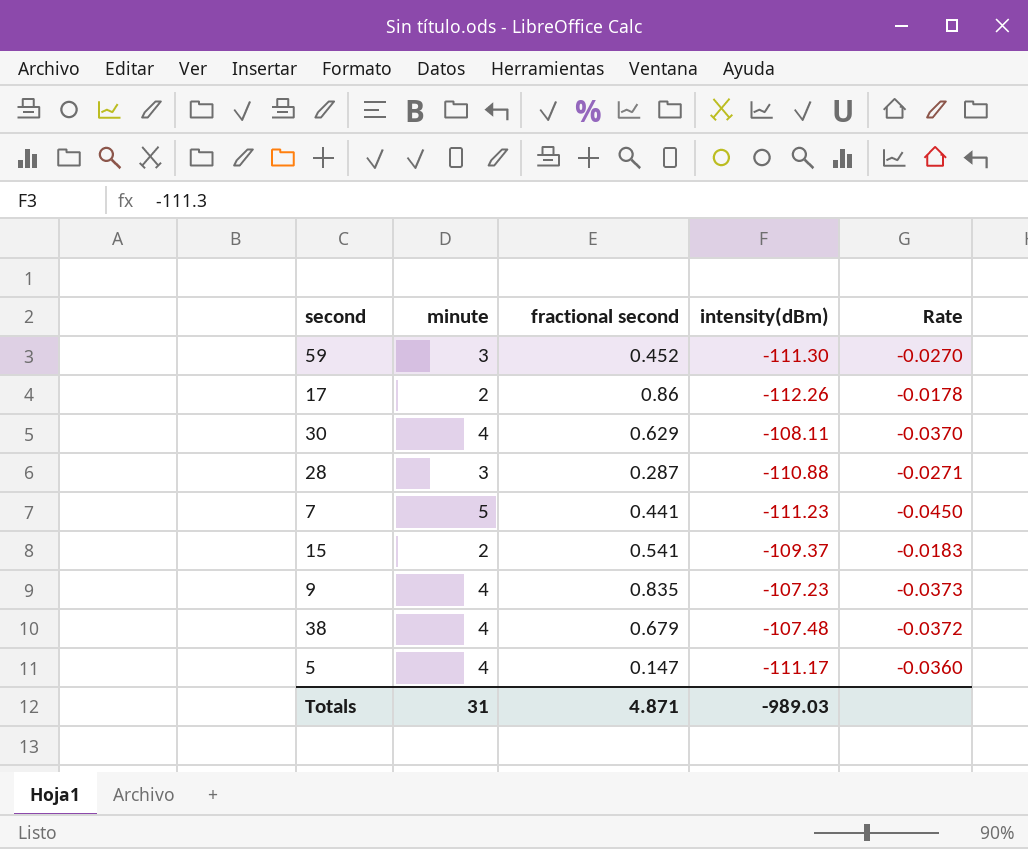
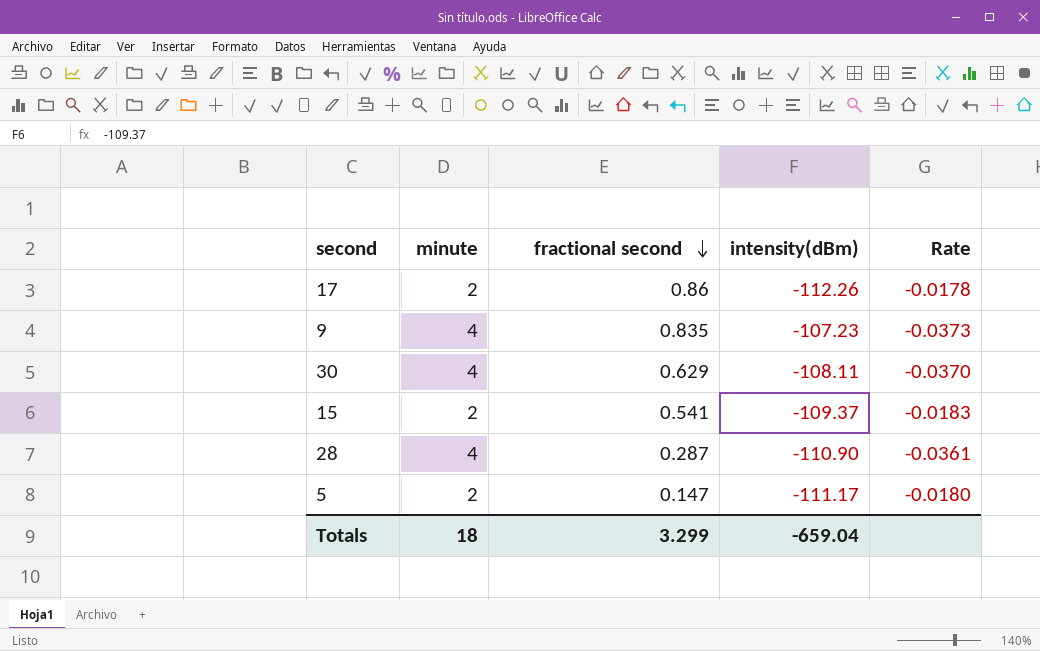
row order: none -> fractional second descending
row 59: 3 | 0.452 | -111.30 | -0.0270 -> none
row 7: 5 | 0.441 | -111.23 | -0.0450 -> none
row 38: 4 | 0.679 | -107.48 | -0.0372 -> none
28 | minute: 3 -> 4
28 | intensity(dBm): -110.88 -> -110.90
28 | Rate: -0.0271 -> -0.0361
5 | minute: 4 -> 2
5 | Rate: -0.0360 -> -0.0180
Totals | minute: 31 -> 18
Totals | fractional second: 4.871 -> 3.299
Totals | intensity(dBm): -989.03 -> -659.04

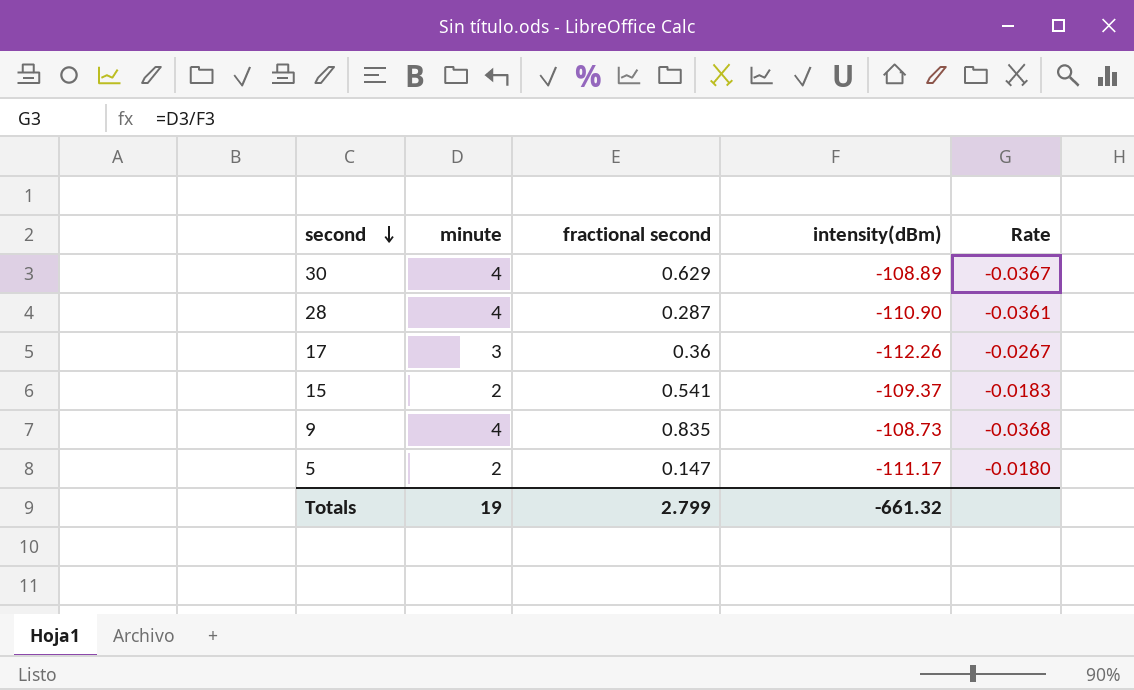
row order: fractional second descending -> second descending
30 | intensity(dBm): -108.11 -> -108.89
30 | Rate: -0.0370 -> -0.0367
17 | minute: 2 -> 3
17 | fractional second: 0.86 -> 0.36
17 | Rate: -0.0178 -> -0.0267
9 | intensity(dBm): -107.23 -> -108.73
9 | Rate: -0.0373 -> -0.0368
Totals | minute: 18 -> 19
Totals | fractional second: 3.299 -> 2.799
Totals | intensity(dBm): -659.04 -> -661.32

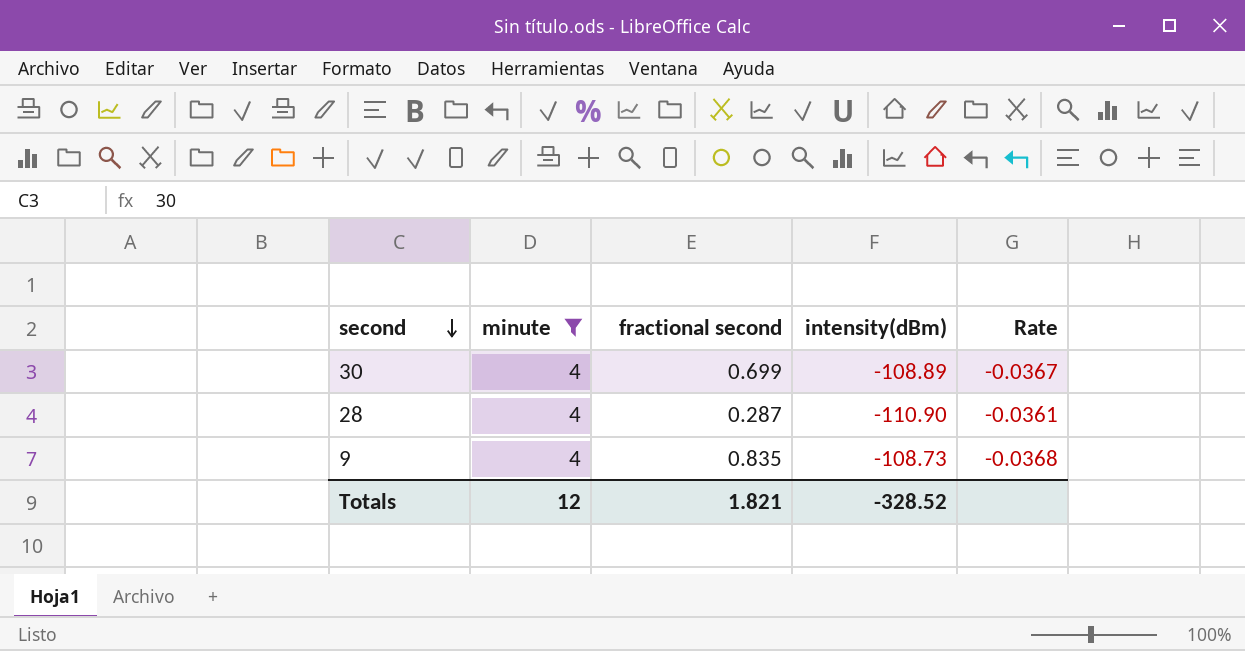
filter: none -> minute = 4
30 | fractional second: 0.629 -> 0.699
Totals | minute: 19 -> 12
Totals | fractional second: 2.799 -> 1.821
Totals | intensity(dBm): -661.32 -> -328.52

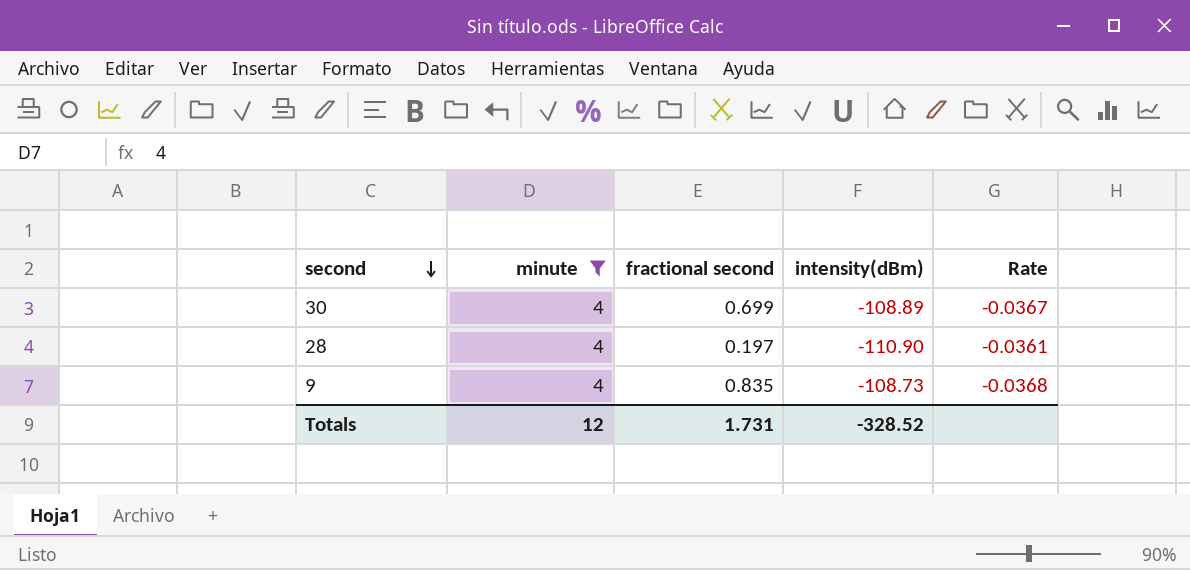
28 | fractional second: 0.287 -> 0.197
Totals | fractional second: 1.821 -> 1.731

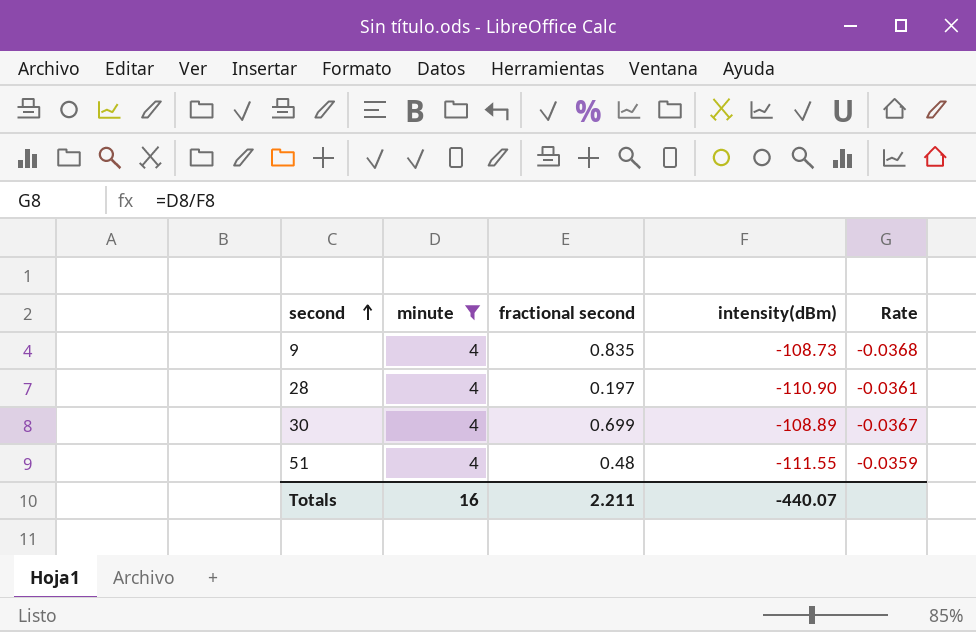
row order: second descending -> second ascending
row 51: none -> 4 | 0.48 | -111.55 | -0.0359
Totals | minute: 12 -> 16
Totals | fractional second: 1.731 -> 2.211
Totals | intensity(dBm): -328.52 -> -440.07

